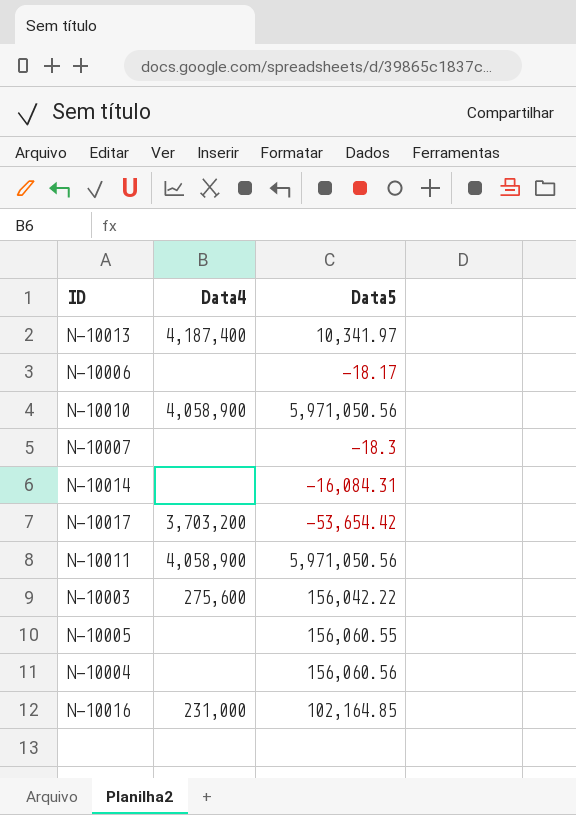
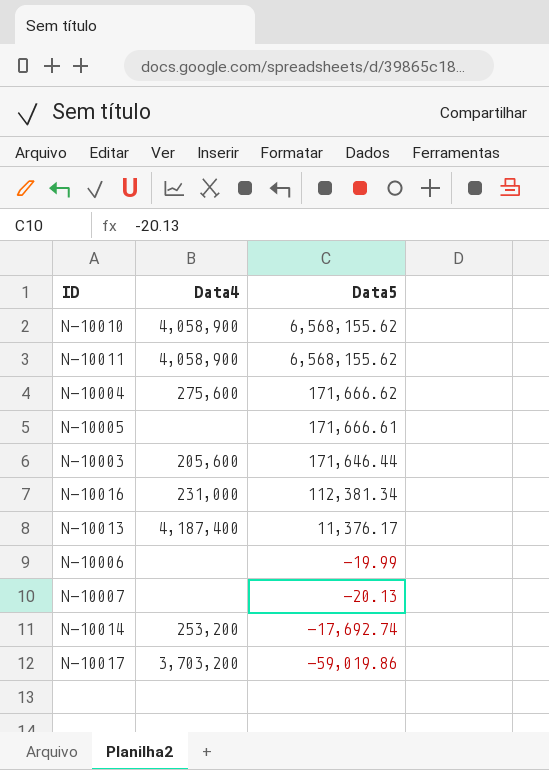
row order: none -> Data5 descending
N-10010 | Data5: 5,971,050.56 -> 6,568,155.62
N-10011 | Data5: 5,971,050.56 -> 6,568,155.62
N-10004 | Data4: none -> 275,600
N-10004 | Data5: 156,060.56 -> 171,666.62
N-10005 | Data5: 156,060.55 -> 171,666.61
N-10003 | Data4: 275,600 -> 205,600
N-10003 | Data5: 156,042.22 -> 171,646.44
N-10016 | Data5: 102,164.85 -> 112,381.34
N-10013 | Data5: 10,341.97 -> 11,376.17
N-10006 | Data5: -18.17 -> -19.99
N-10007 | Data5: -18.3 -> -20.13
N-10014 | Data4: none -> 253,200
N-10014 | Data5: -16,084.31 -> -17,692.74
N-10017 | Data5: -53,654.42 -> -59,019.86

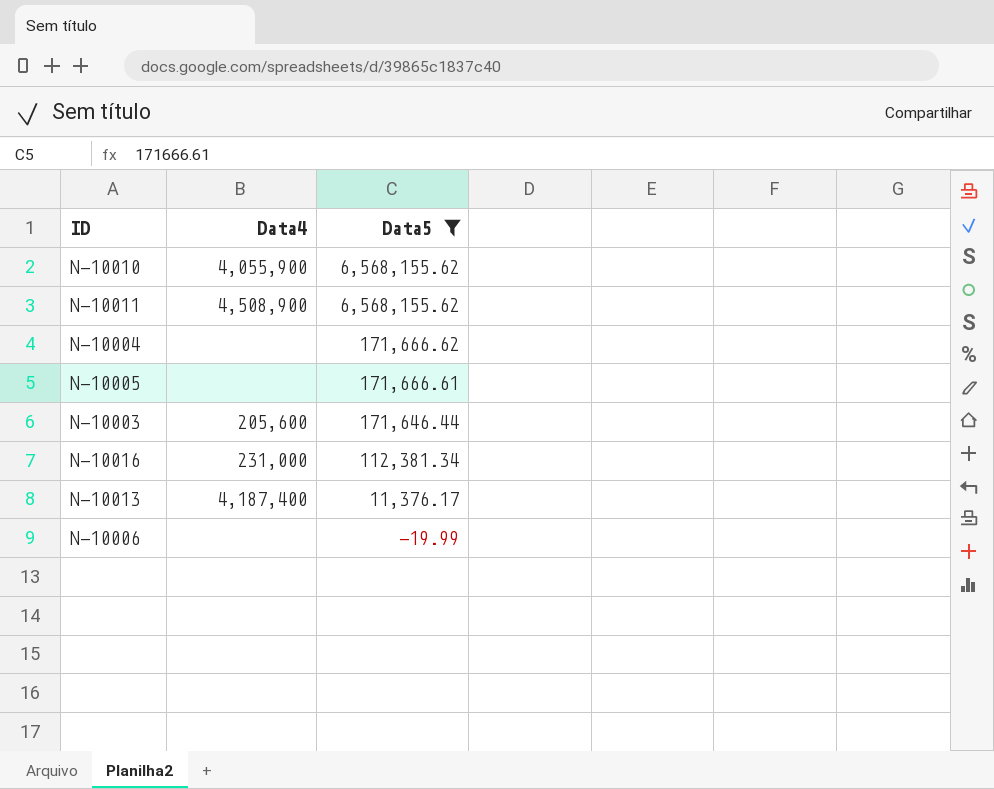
filter: none -> Data5 >= -19.99
N-10010 | Data4: 4,058,900 -> 4,055,900
N-10011 | Data4: 4,058,900 -> 4,508,900
N-10004 | Data4: 275,600 -> none

